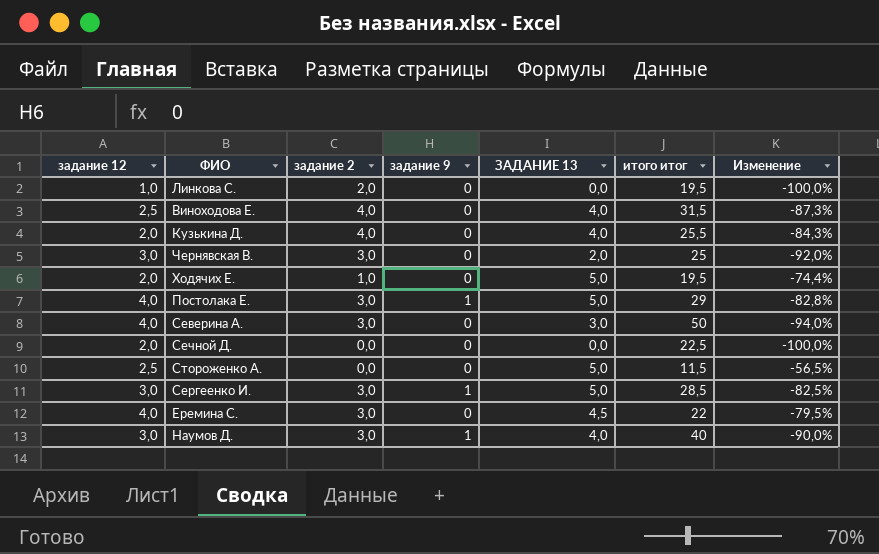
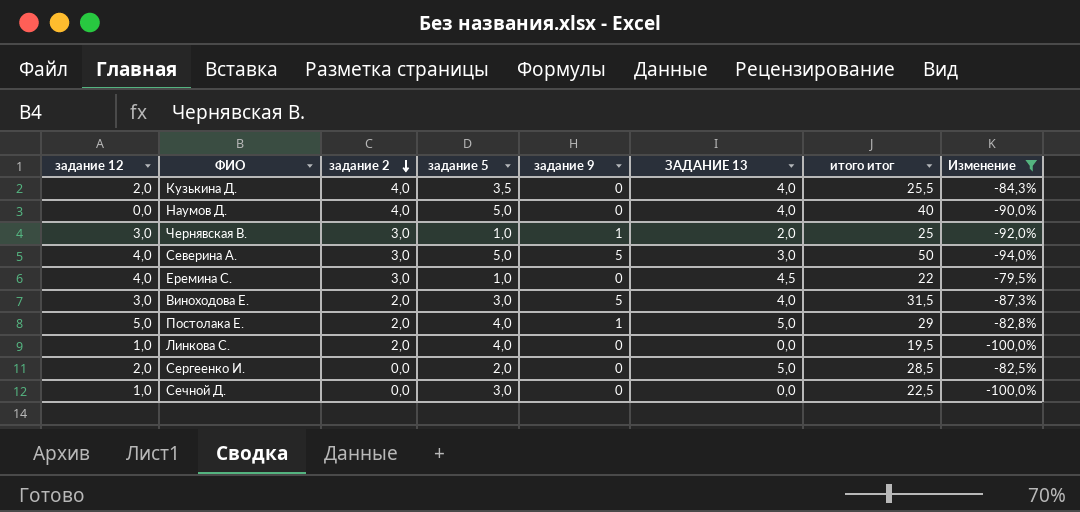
filter: none -> Изменение <= -79,5%
row order: none -> задание 2 descending
column задание 5 | position: none -> 4
Наумов Д. | задание 12: 3,0 -> 0,0
Наумов Д. | задание 2: 3,0 -> 4,0
Наумов Д. | задание 9: 1 -> 0
Чернявская В. | задание 9: 0 -> 1
Северина А. | задание 9: 0 -> 5
Виноходова Е. | задание 12: 2,5 -> 3,0
Виноходова Е. | задание 2: 4,0 -> 2,0
Виноходова Е. | задание 9: 0 -> 5
Постолака Е. | задание 12: 4,0 -> 5,0
Постолака Е. | задание 2: 3,0 -> 2,0
Сергеенко И. | задание 12: 3,0 -> 2,0
Сергеенко И. | задание 2: 3,0 -> 0,0
Сергеенко И. | задание 9: 1 -> 0
Сечной Д. | задание 12: 2,0 -> 1,0

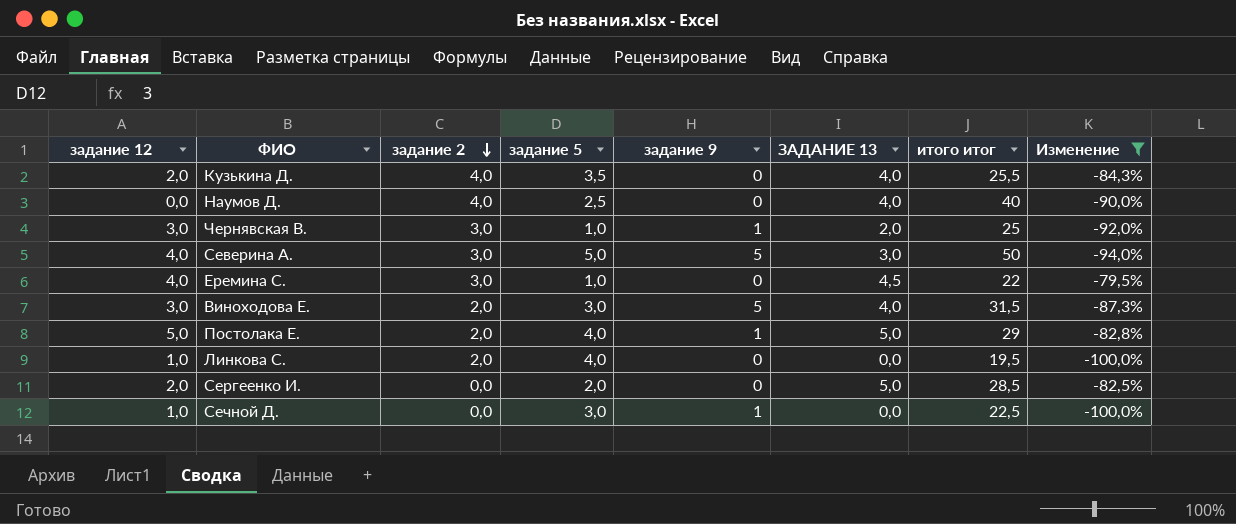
Наумов Д. | задание 5: 5,0 -> 2,5
Сечной Д. | задание 9: 0 -> 1

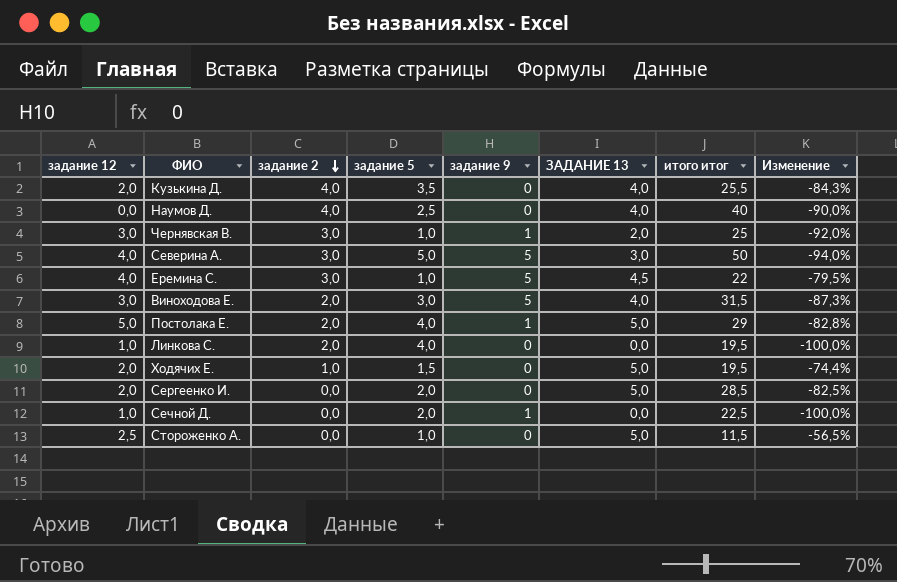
filter: Изменение <= -79,5% -> none
Еремина С. | задание 9: 0 -> 5
Сечной Д. | задание 5: 3,0 -> 2,0

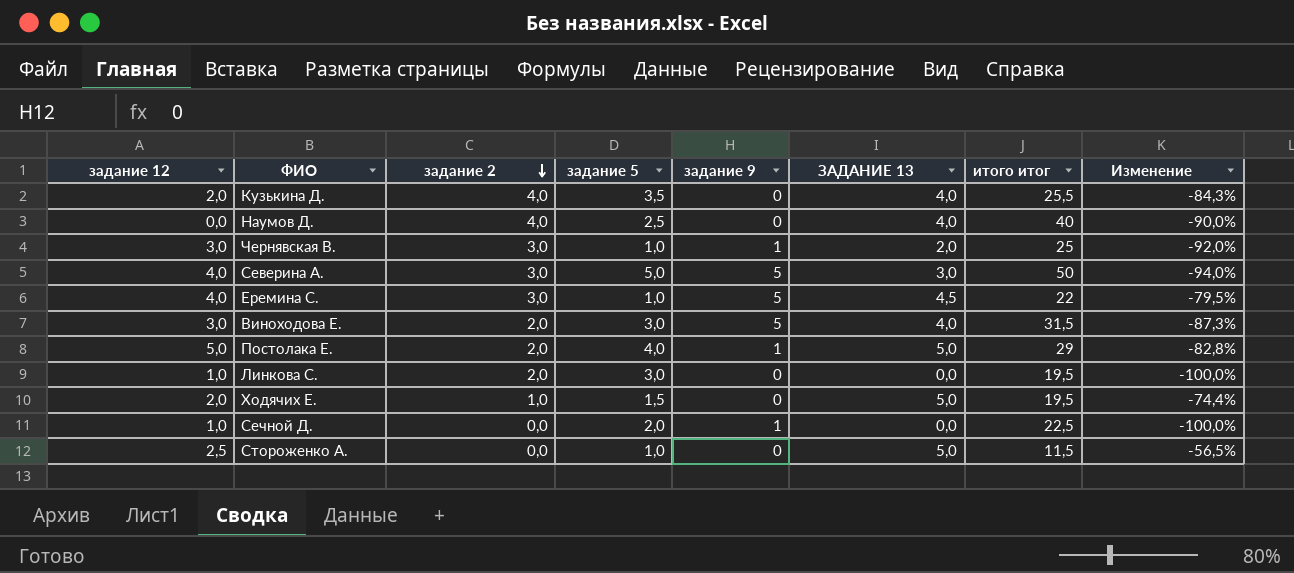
row Сергеенко И.: 2,0 | 0,0 | 2,0 | 0 | 5,0 | 28,5 | -82,5% -> none
Линкова С. | задание 5: 4,0 -> 3,0

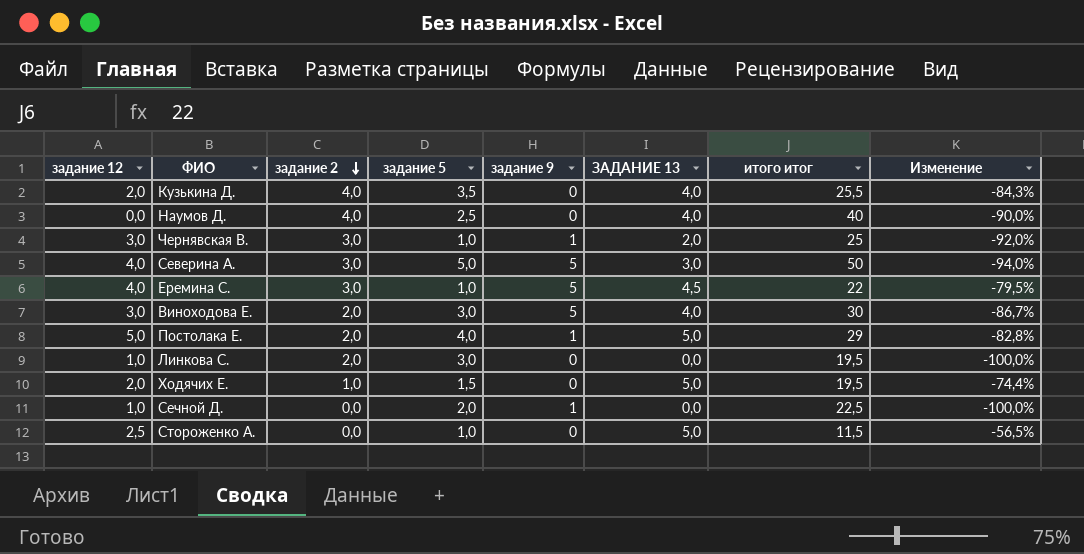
Виноходова Е. | итого итог: 31,5 -> 30
Виноходова Е. | Изменение: -87,3% -> -86,7%

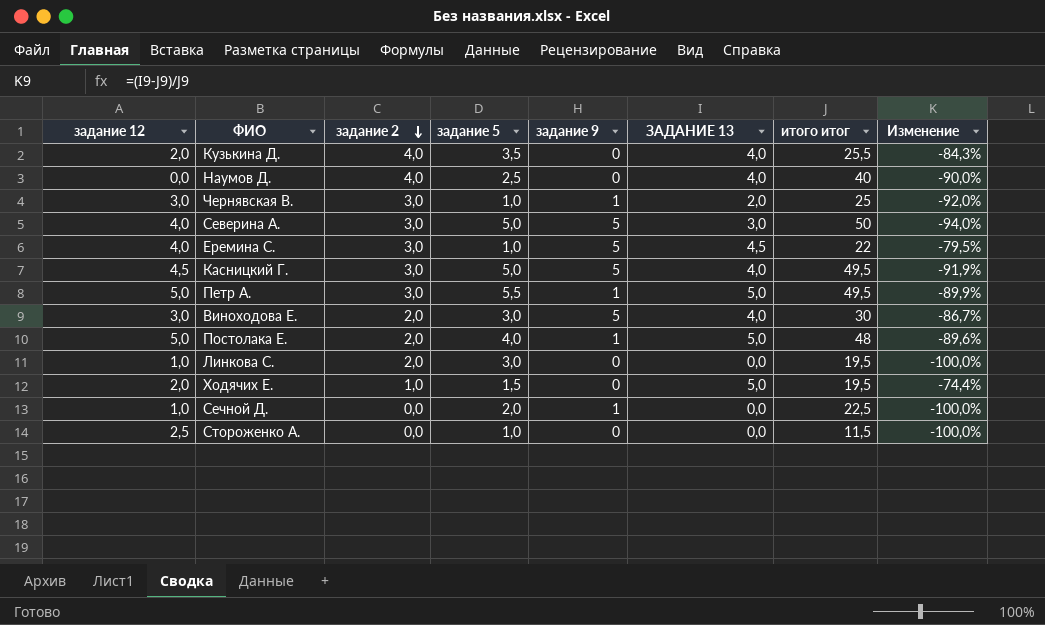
row Касницкий Г.: none -> 4,5 | 3,0 | 5,0 | 5 | 4,0 | 49,5 | -91,9%
row Петр А.: none -> 5,0 | 3,0 | 5,5 | 1 | 5,0 | 49,5 | -89,9%
Постолака Е. | итого итог: 29 -> 48
Постолака Е. | Изменение: -82,8% -> -89,6%
Стороженко А. | ЗАДАНИЕ 13: 5,0 -> 0,0
Стороженко А. | Изменение: -56,5% -> -100,0%

